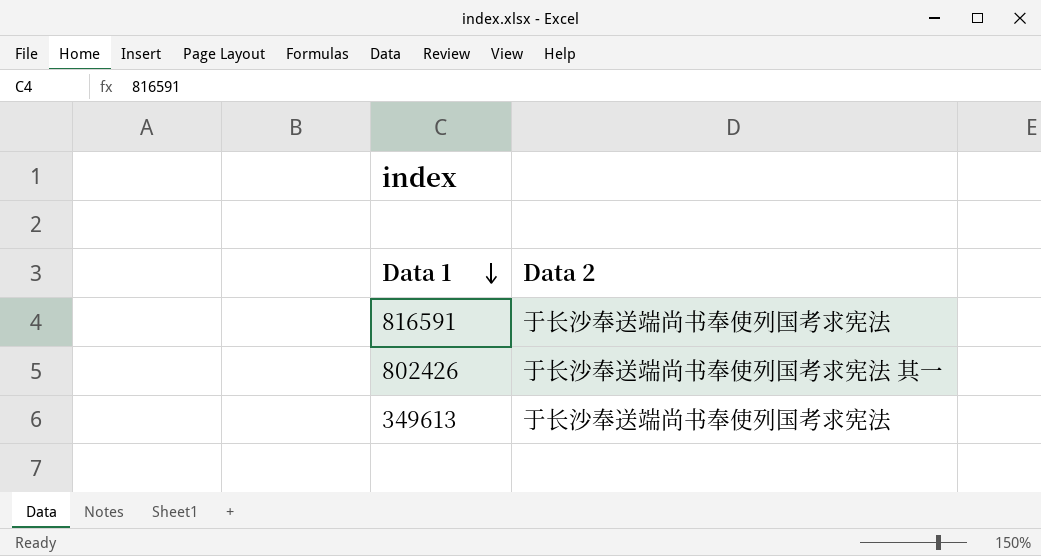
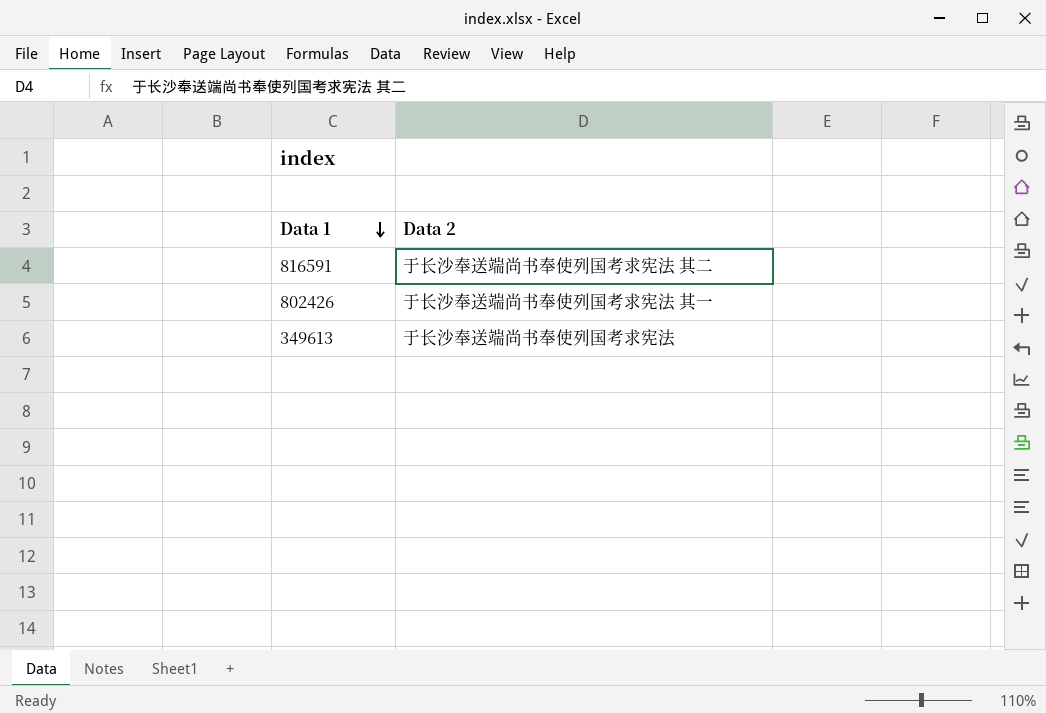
816591 | Data 2: 于长沙奉送端尚书奉使列国考求宪法 -> 于长沙奉送端尚书奉使列国考求宪法 其二

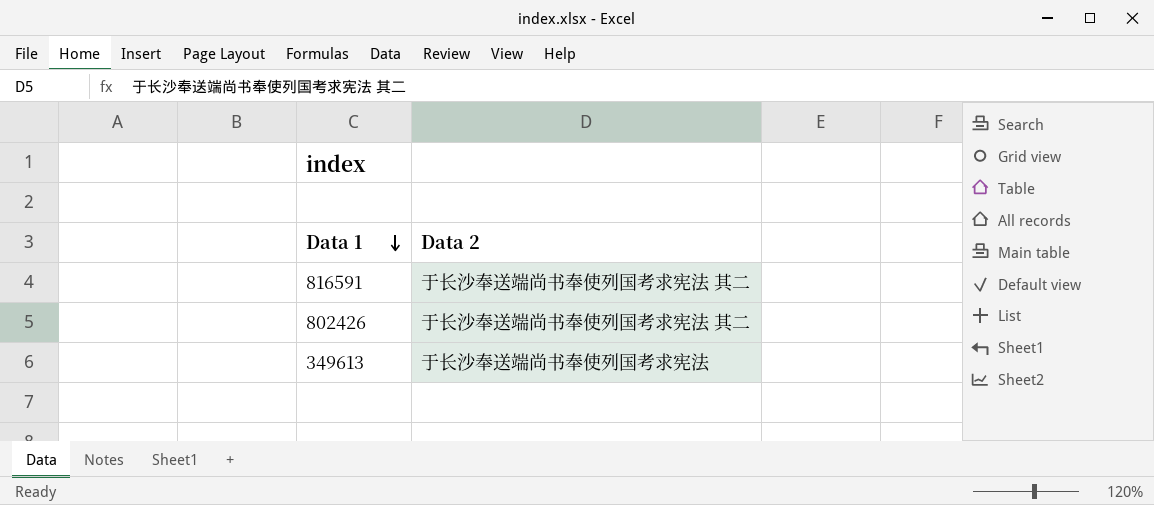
802426 | Data 2: 于长沙奉送端尚书奉使列国考求宪法 其一 -> 于长沙奉送端尚书奉使列国考求宪法 其二

